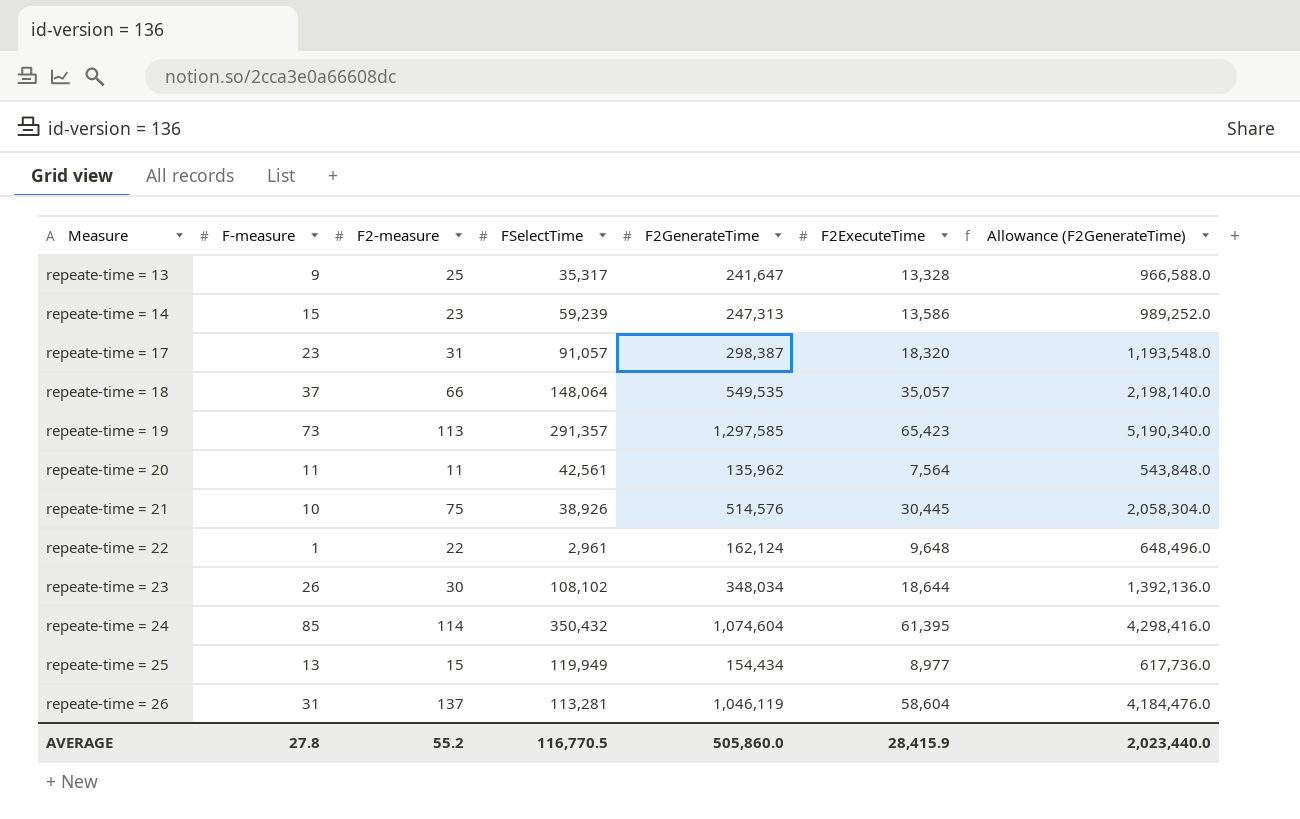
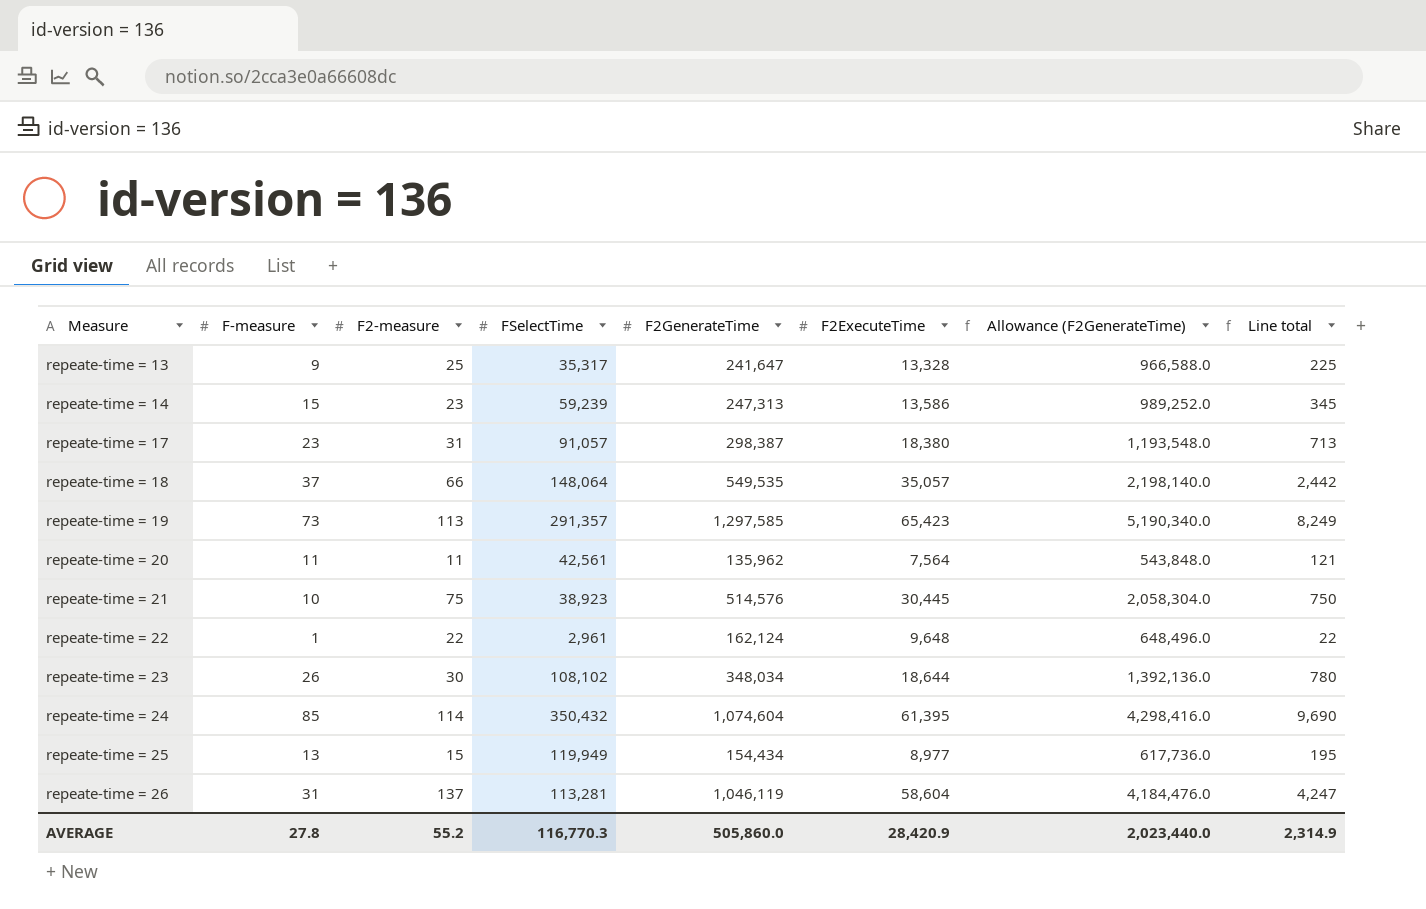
column Line total | formula: none -> [F-measure] * [F2-measure]
repeate-time = 17 | F2ExecuteTime: 18,320 -> 18,380
repeate-time = 21 | FSelectTime: 38,926 -> 38,923
AVERAGE | FSelectTime: 116,770.5 -> 116,770.3
AVERAGE | F2ExecuteTime: 28,415.9 -> 28,420.9

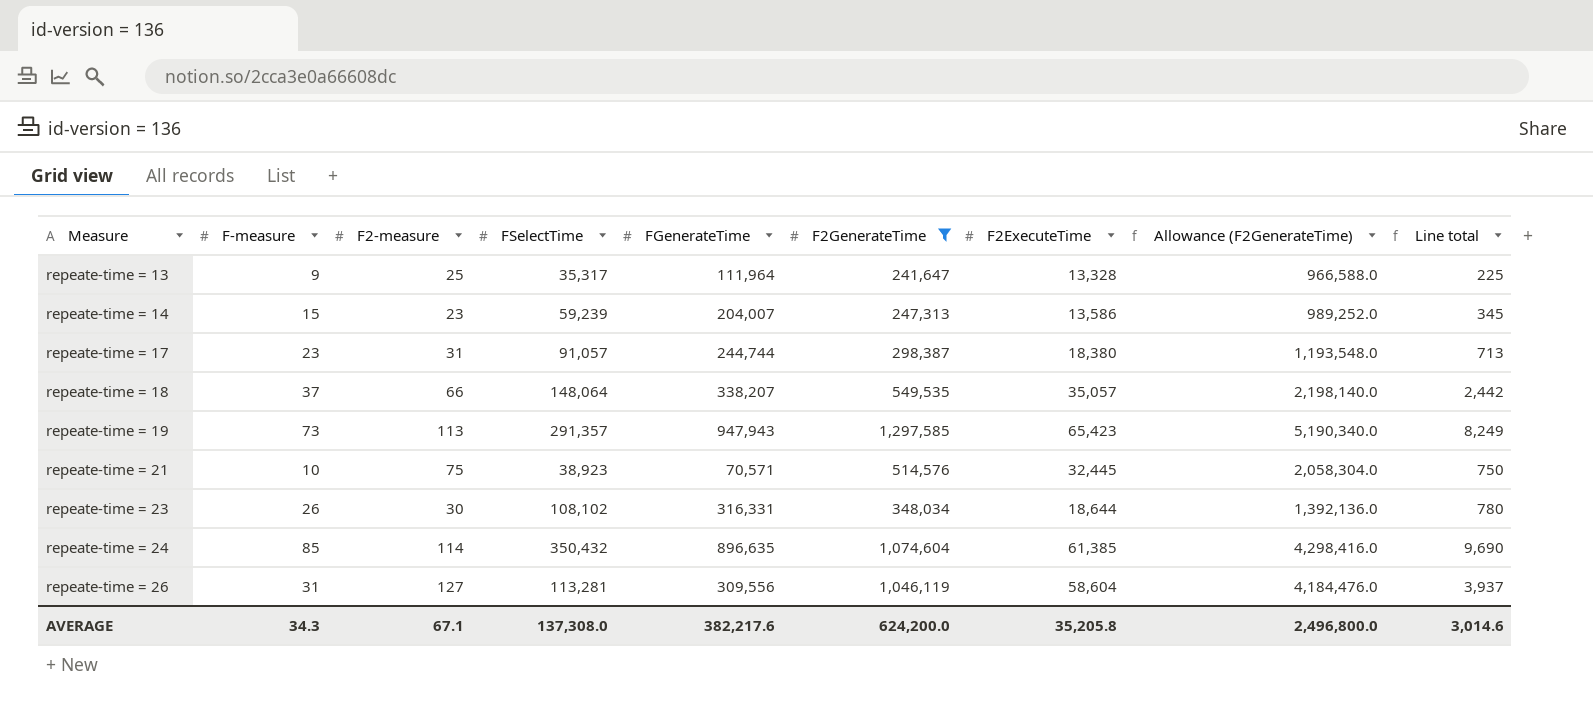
filter: none -> F2GenerateTime >= 241,647
column FGenerateTime | position: none -> 5
repeate-time = 21 | F2ExecuteTime: 30,445 -> 32,445
repeate-time = 24 | F2ExecuteTime: 61,395 -> 61,385
repeate-time = 26 | F2-measure: 137 -> 127
repeate-time = 26 | Line total: 4,247 -> 3,937
AVERAGE | F-measure: 27.8 -> 34.3
AVERAGE | F2-measure: 55.2 -> 67.1
AVERAGE | FSelectTime: 116,770.3 -> 137,308.0
AVERAGE | F2GenerateTime: 505,860.0 -> 624,200.0
AVERAGE | F2ExecuteTime: 28,420.9 -> 35,205.8
AVERAGE | Allowance (F2GenerateTime): 2,023,440.0 -> 2,496,800.0
AVERAGE | Line total: 2,314.9 -> 3,014.6

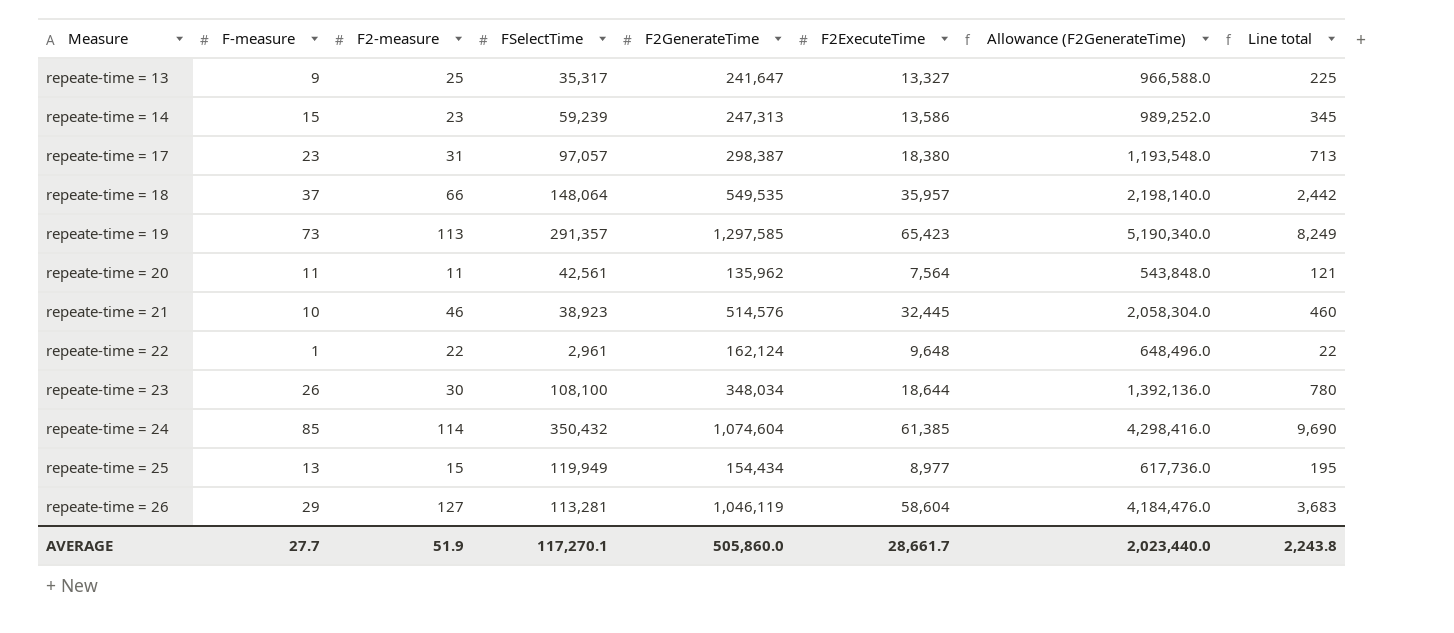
filter: F2GenerateTime >= 241,647 -> none
column FGenerateTime | position: 5 -> none
repeate-time = 13 | F2ExecuteTime: 13,328 -> 13,327
repeate-time = 17 | FSelectTime: 91,057 -> 97,057
repeate-time = 18 | F2ExecuteTime: 35,057 -> 35,957
repeate-time = 21 | F2-measure: 75 -> 46
repeate-time = 21 | Line total: 750 -> 460
repeate-time = 23 | FSelectTime: 108,102 -> 108,100
repeate-time = 26 | F-measure: 31 -> 29
repeate-time = 26 | Line total: 3,937 -> 3,683
AVERAGE | F-measure: 34.3 -> 27.7
AVERAGE | F2-measure: 67.1 -> 51.9
AVERAGE | FSelectTime: 137,308.0 -> 117,270.1
AVERAGE | F2GenerateTime: 624,200.0 -> 505,860.0
AVERAGE | F2ExecuteTime: 35,205.8 -> 28,661.7
AVERAGE | Allowance (F2GenerateTime): 2,496,800.0 -> 2,023,440.0
AVERAGE | Line total: 3,014.6 -> 2,243.8

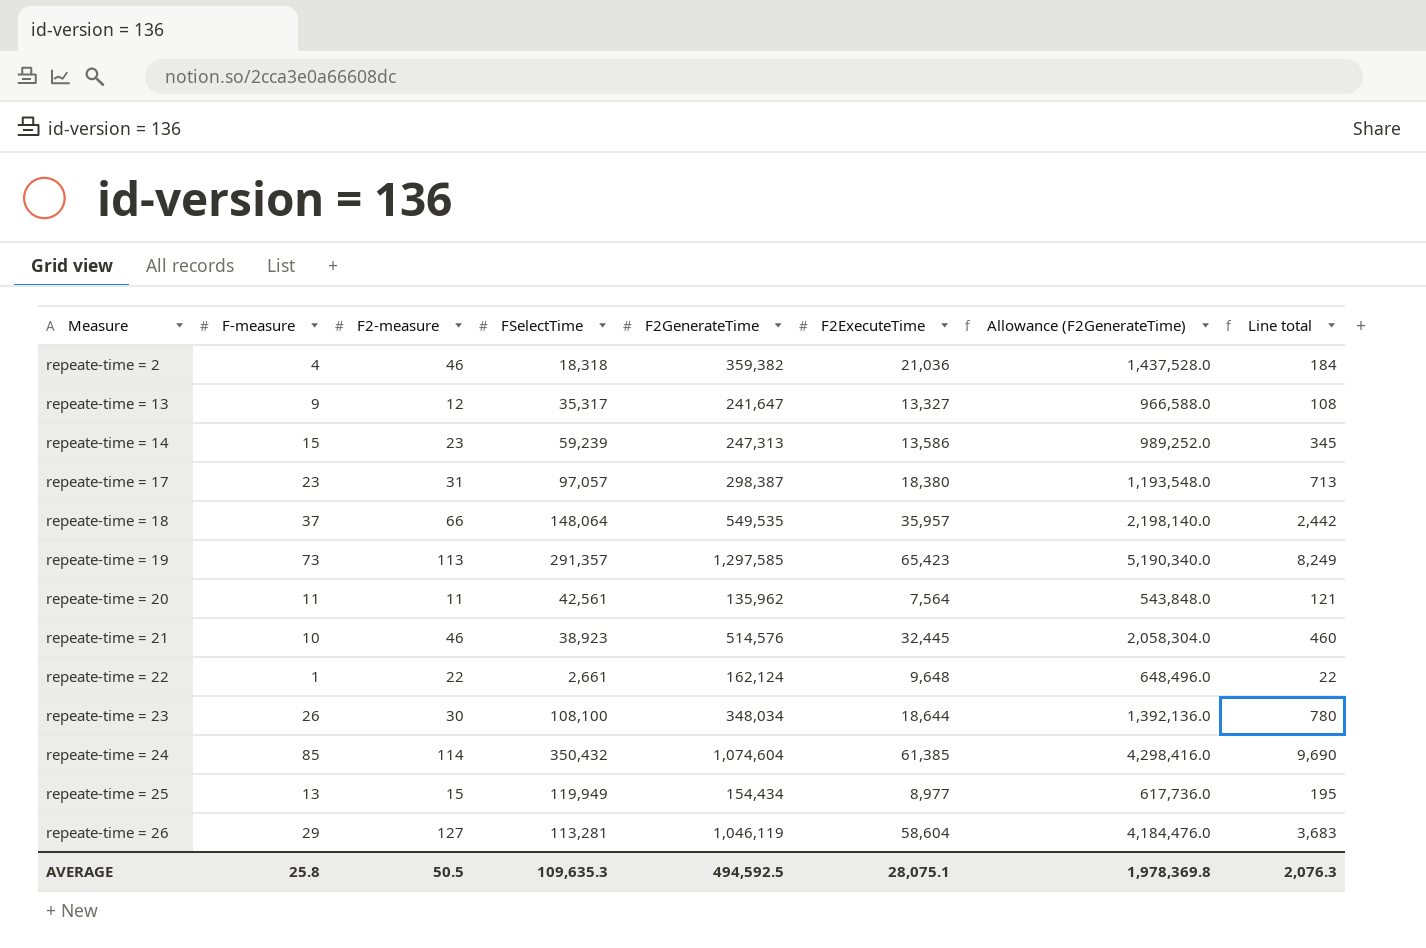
row repeate-time = 2: none -> 4 | 46 | 18,318 | 359,382 | 21,036 | 1,437,528.0 | 184
repeate-time = 13 | F2-measure: 25 -> 12
repeate-time = 13 | Line total: 225 -> 108
repeate-time = 22 | FSelectTime: 2,961 -> 2,661
AVERAGE | F-measure: 27.7 -> 25.8
AVERAGE | F2-measure: 51.9 -> 50.5
AVERAGE | FSelectTime: 117,270.1 -> 109,635.3
AVERAGE | F2GenerateTime: 505,860.0 -> 494,592.5
AVERAGE | F2ExecuteTime: 28,661.7 -> 28,075.1
AVERAGE | Allowance (F2GenerateTime): 2,023,440.0 -> 1,978,369.8
AVERAGE | Line total: 2,243.8 -> 2,076.3

